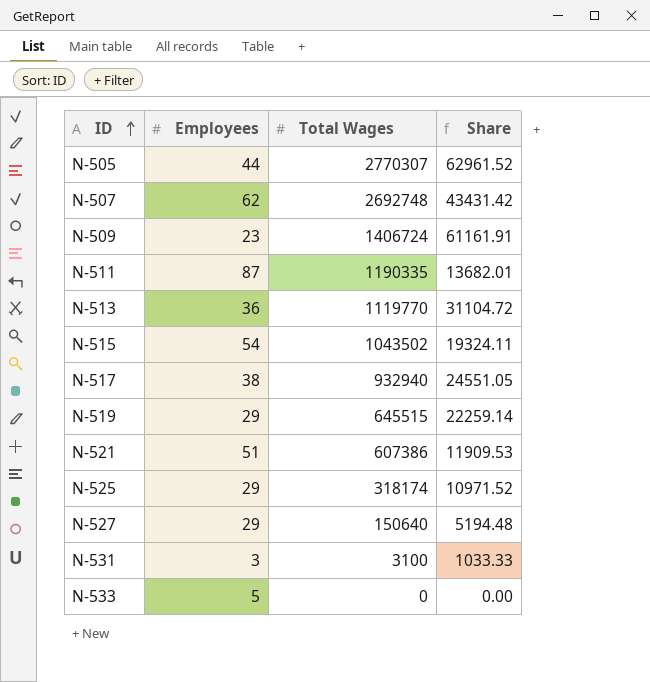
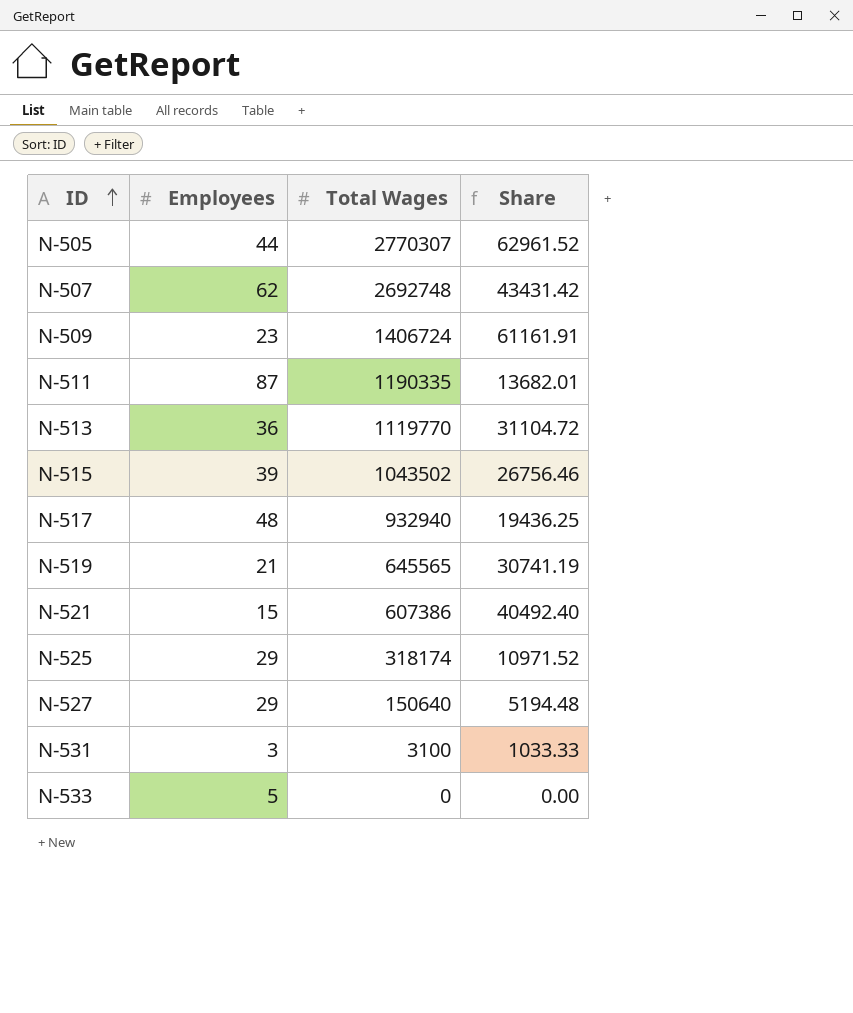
N-515 | Employees: 54 -> 39
N-515 | Share: 19324.11 -> 26756.46
N-517 | Employees: 38 -> 48
N-517 | Share: 24551.05 -> 19436.25
N-519 | Employees: 29 -> 21
N-519 | Total Wages: 645515 -> 645565
N-519 | Share: 22259.14 -> 30741.19
N-521 | Employees: 51 -> 15
N-521 | Share: 11909.53 -> 40492.40

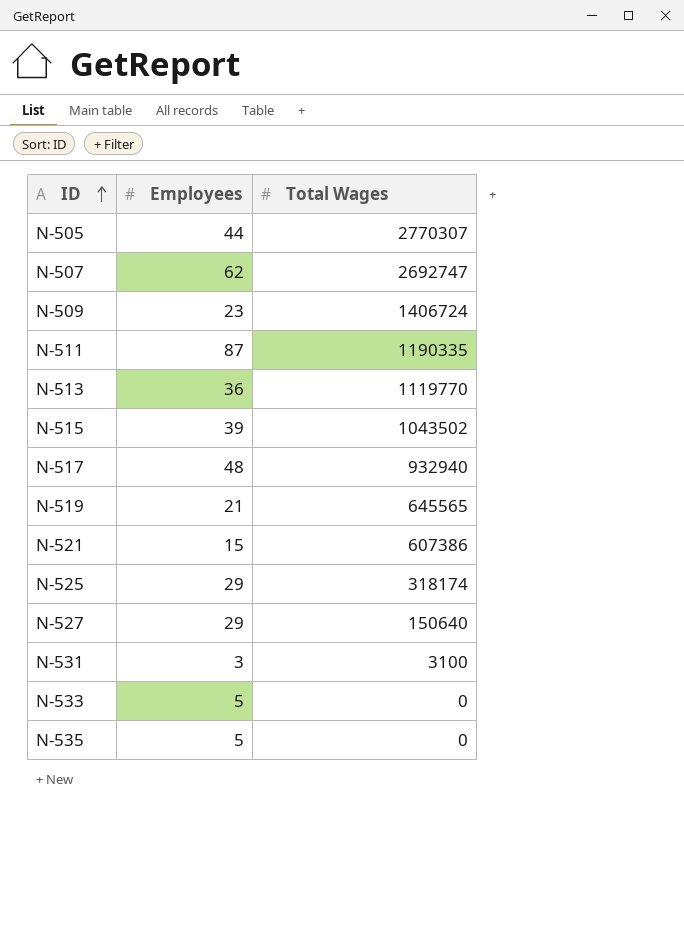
column Share | formula: [Total Wages] / [Employees] -> none
N-507 | Total Wages: 2692748 -> 2692747
row N-535: none -> 5 | 0

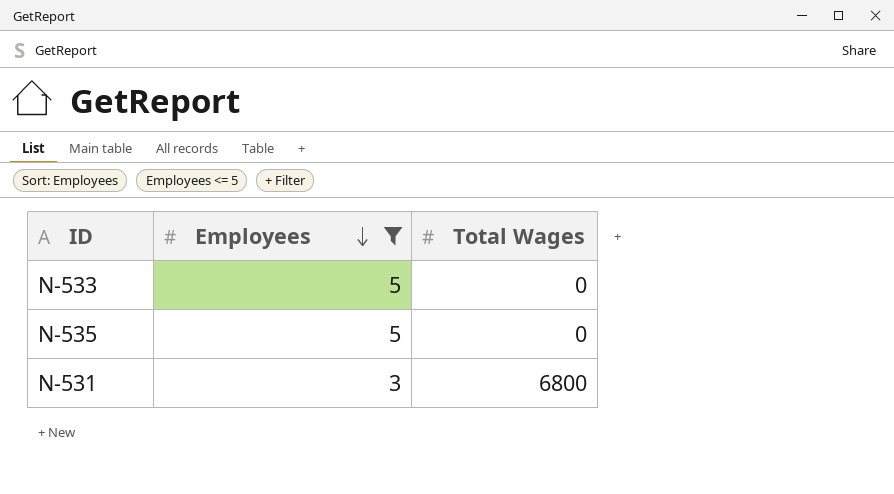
filter: none -> Employees <= 5
row order: ID ascending -> Employees descending
N-531 | Total Wages: 3100 -> 6800

